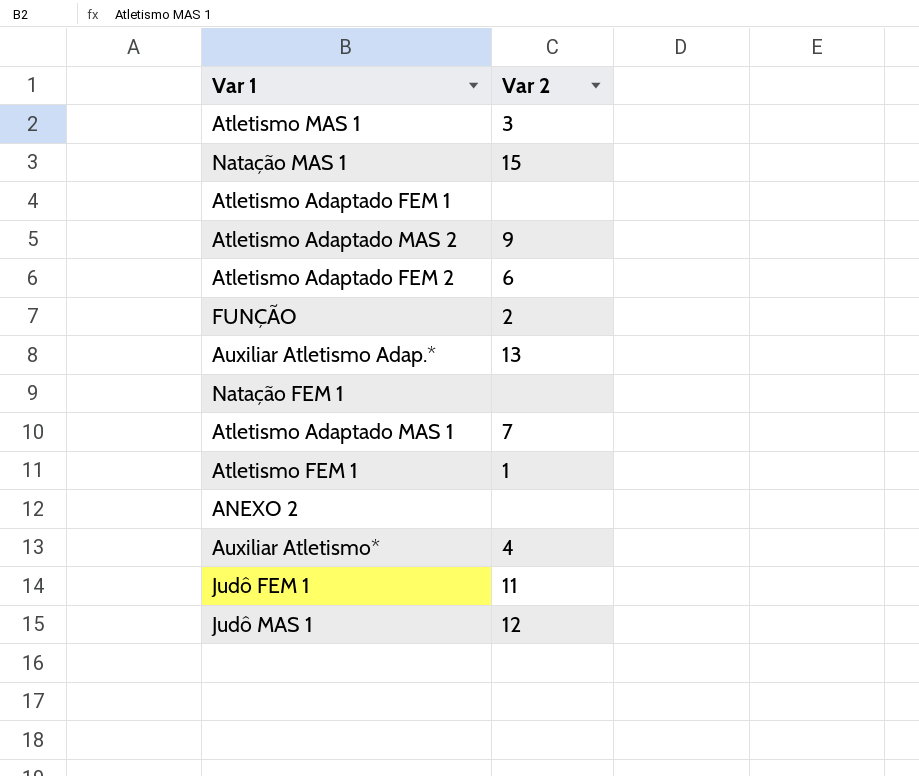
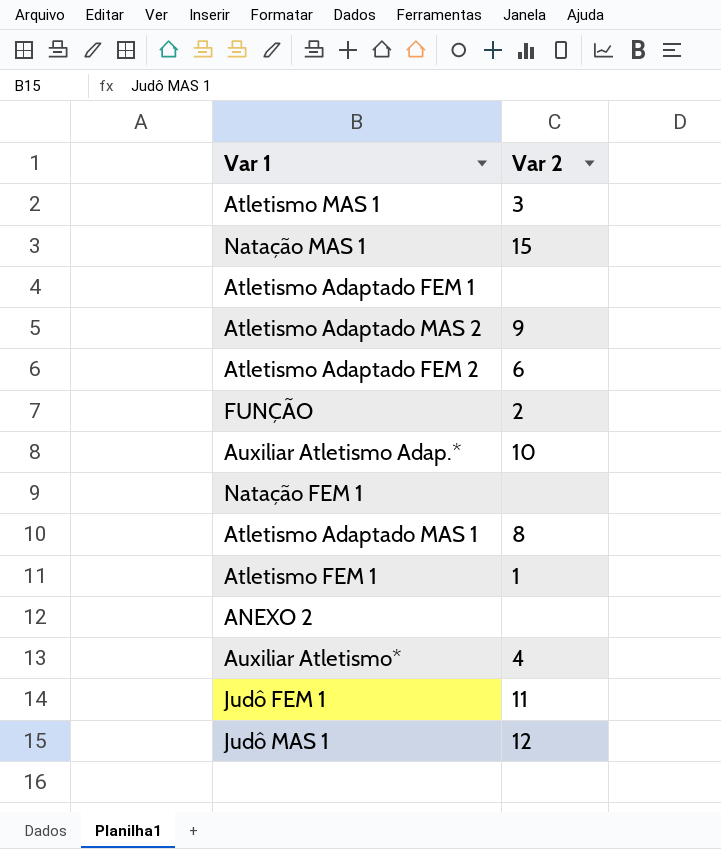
Auxiliar Atletismo Adap.* | Var 2: 13 -> 10
Atletismo Adaptado MAS 1 | Var 2: 7 -> 8

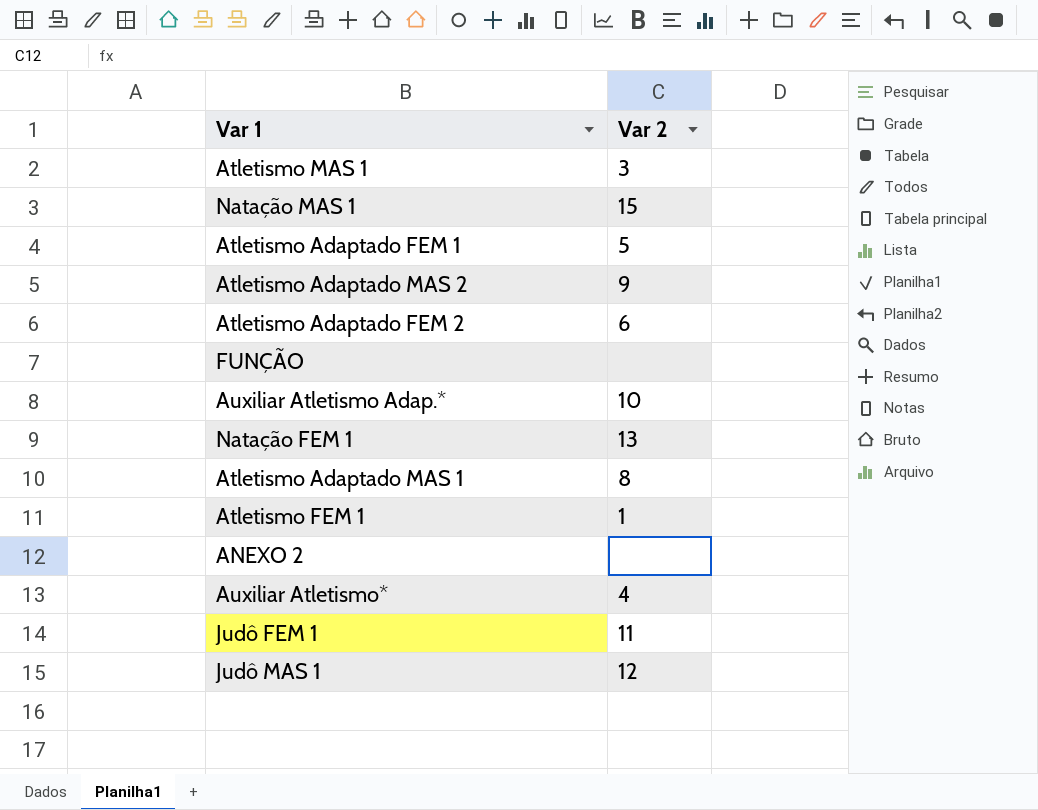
Atletismo Adaptado FEM 1 | Var 2: none -> 5
FUNÇÃO | Var 2: 2 -> none
Natação FEM 1 | Var 2: none -> 13

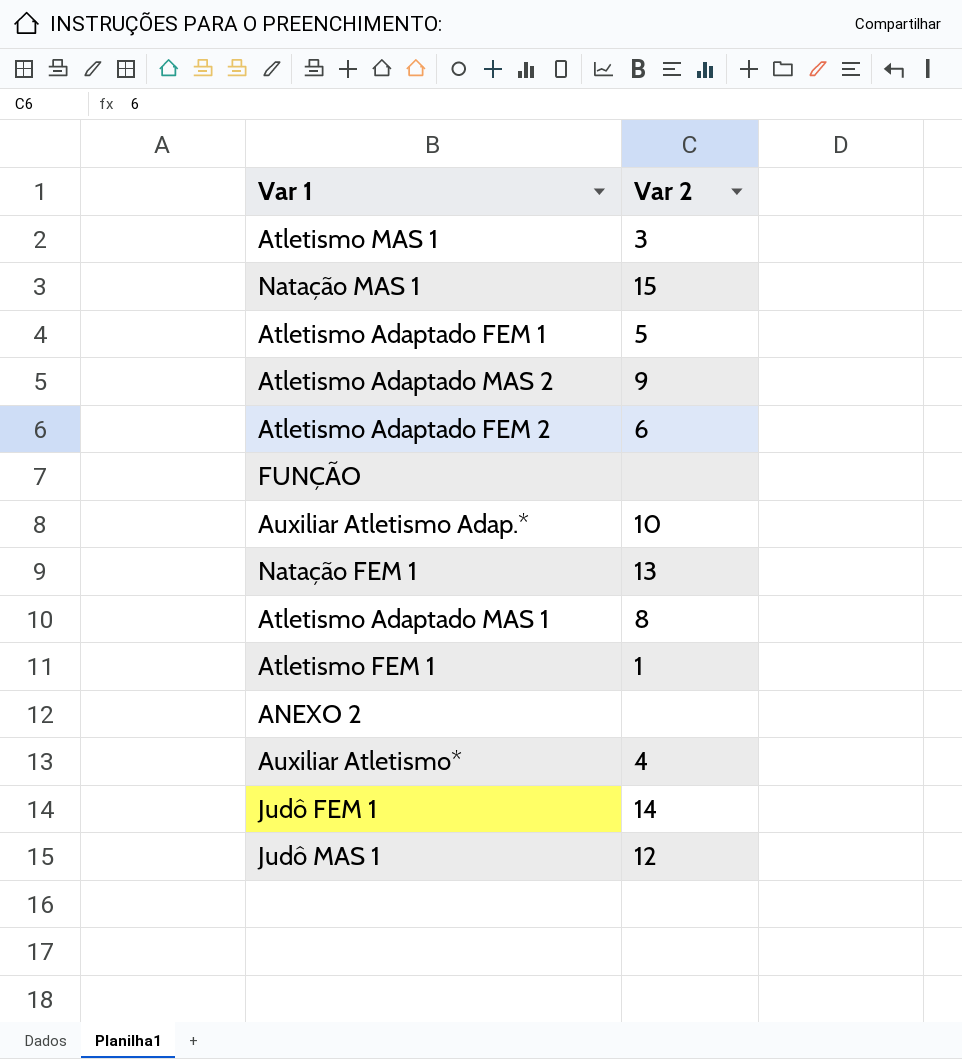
Judô FEM 1 | Var 2: 11 -> 14

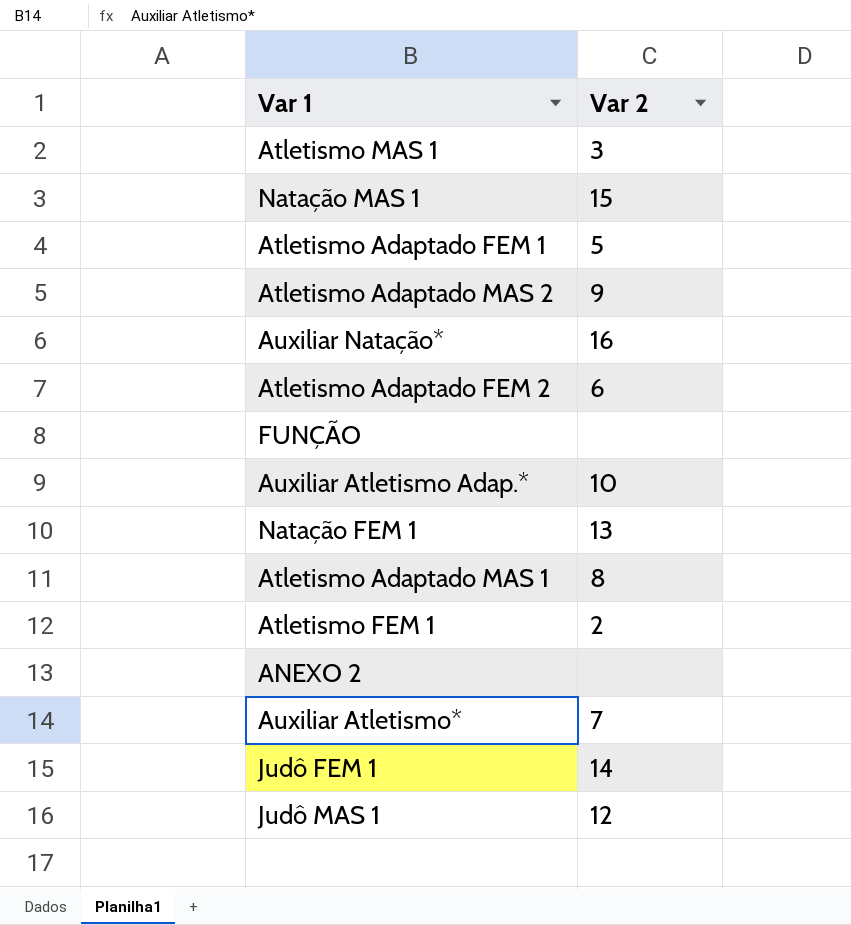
row Auxiliar Natação*: none -> 16
Atletismo FEM 1 | Var 2: 1 -> 2
Auxiliar Atletismo* | Var 2: 4 -> 7

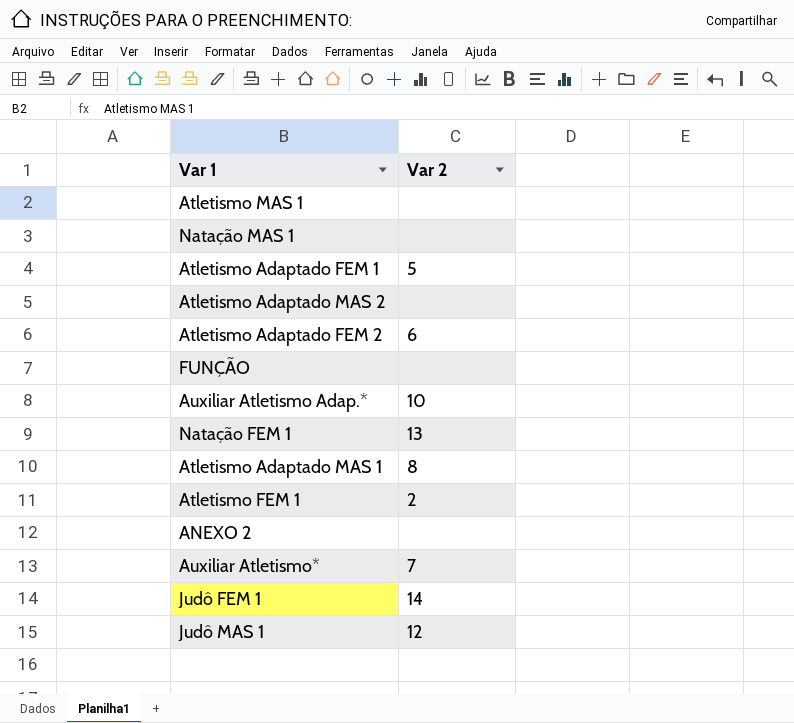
row Auxiliar Natação*: 16 -> none
Atletismo MAS 1 | Var 2: 3 -> none
Natação MAS 1 | Var 2: 15 -> none
Atletismo Adaptado MAS 2 | Var 2: 9 -> none

